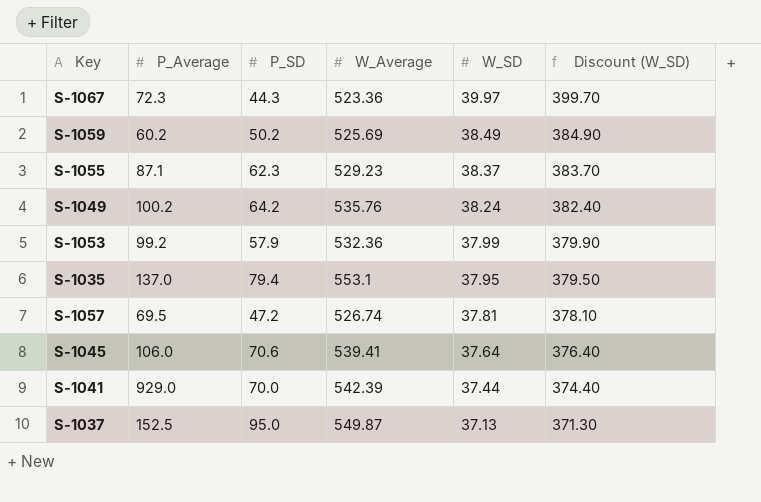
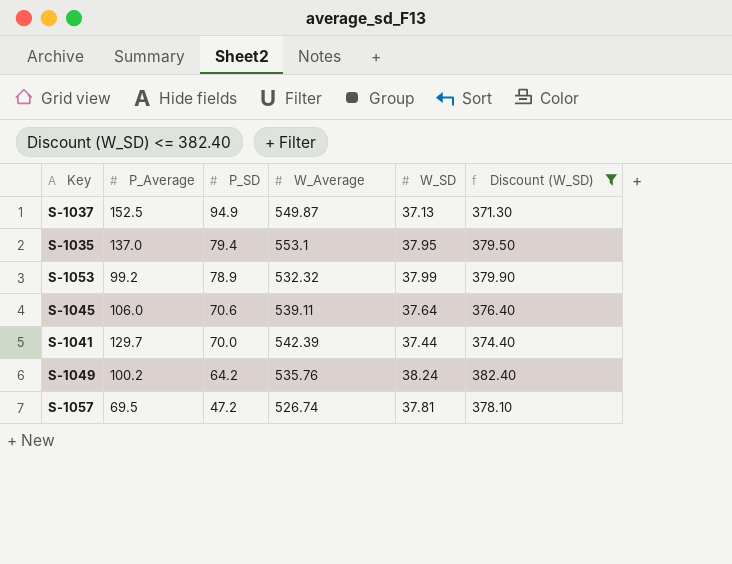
filter: none -> Discount (W_SD) <= 382.40
row order: W_SD descending -> P_SD descending
S-1037 | P_SD: 95.0 -> 94.9
S-1053 | P_SD: 57.9 -> 78.9
S-1053 | W_Average: 532.36 -> 532.32
S-1045 | W_Average: 539.41 -> 539.11
S-1041 | P_Average: 929.0 -> 129.7

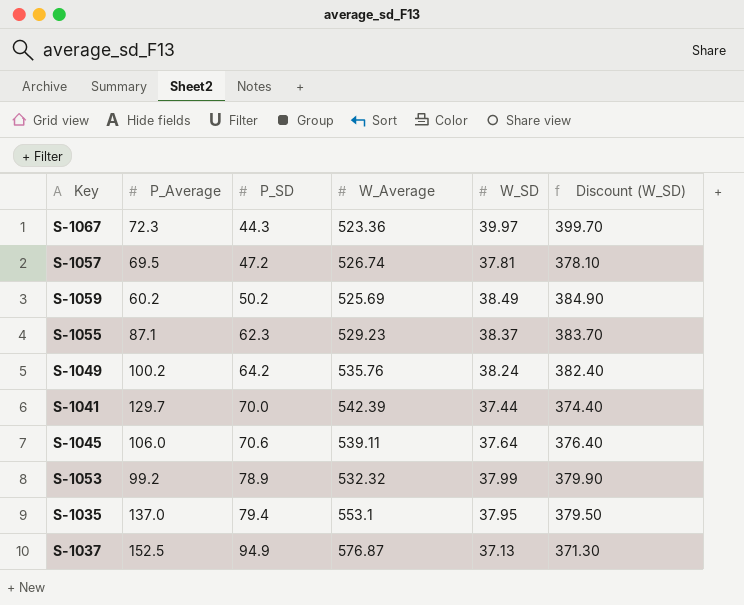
filter: Discount (W_SD) <= 382.40 -> none
row order: P_SD descending -> P_SD ascending
S-1037 | W_Average: 549.87 -> 576.87

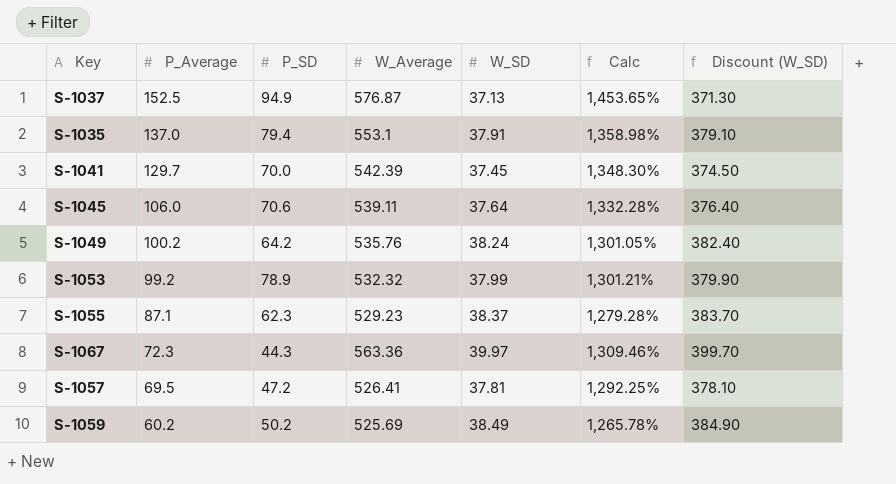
row order: P_SD ascending -> P_Average descending
column Calc | formula: none -> ([W_Average] - [W_SD]) / [W_SD]
S-1035 | W_SD: 37.95 -> 37.91
S-1035 | Discount (W_SD): 379.50 -> 379.10
S-1041 | W_SD: 37.44 -> 37.45
S-1041 | Discount (W_SD): 374.40 -> 374.50
S-1067 | W_Average: 523.36 -> 563.36
S-1057 | W_Average: 526.74 -> 526.41

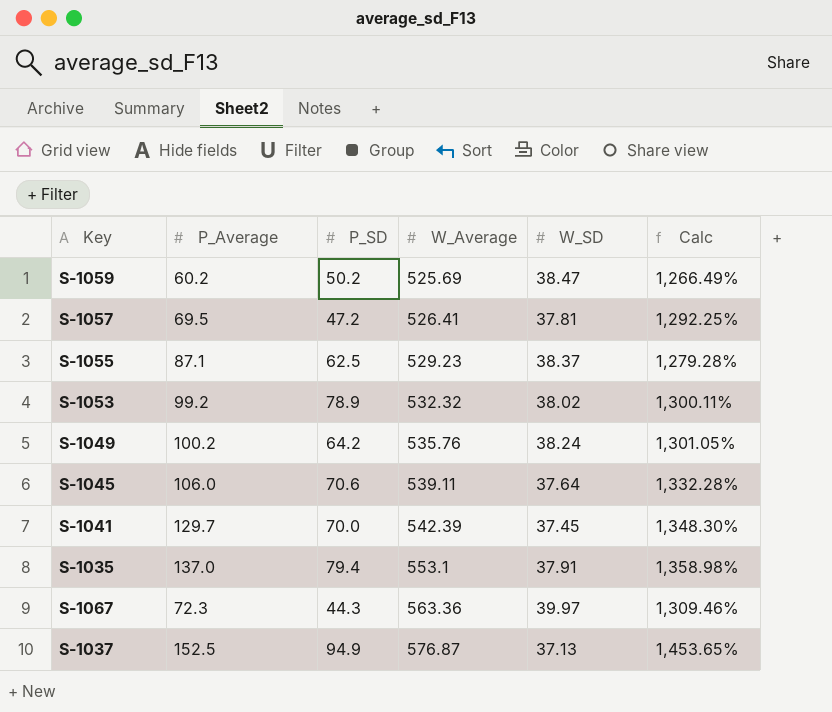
row order: P_Average descending -> W_Average ascending
column Discount (W_SD) | formula: [W_SD] * 10 -> none
S-1059 | W_SD: 38.49 -> 38.47
S-1059 | Calc: 1,265.78% -> 1,266.49%
S-1055 | P_SD: 62.3 -> 62.5
S-1053 | W_SD: 37.99 -> 38.02
S-1053 | Calc: 1,301.21% -> 1,300.11%

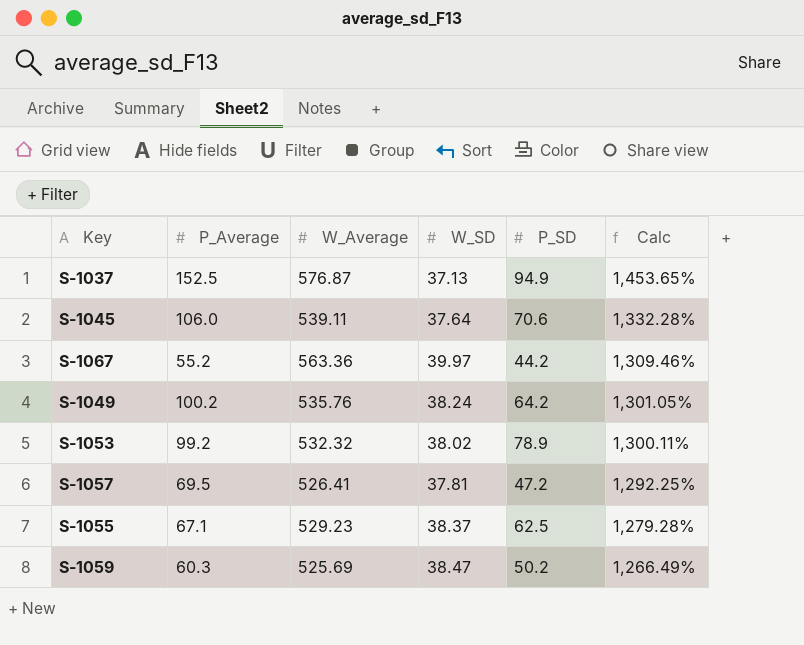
row order: W_Average ascending -> Calc descending
column P_SD | position: 3 -> 5
row S-1041: 129.7 | 70.0 | 542.39 | 37.45 | 1,348.30% -> none
row S-1035: 137.0 | 79.4 | 553.1 | 37.91 | 1,358.98% -> none
S-1067 | P_Average: 72.3 -> 55.2
S-1067 | P_SD: 44.3 -> 44.2
S-1055 | P_Average: 87.1 -> 67.1
S-1059 | P_Average: 60.2 -> 60.3

